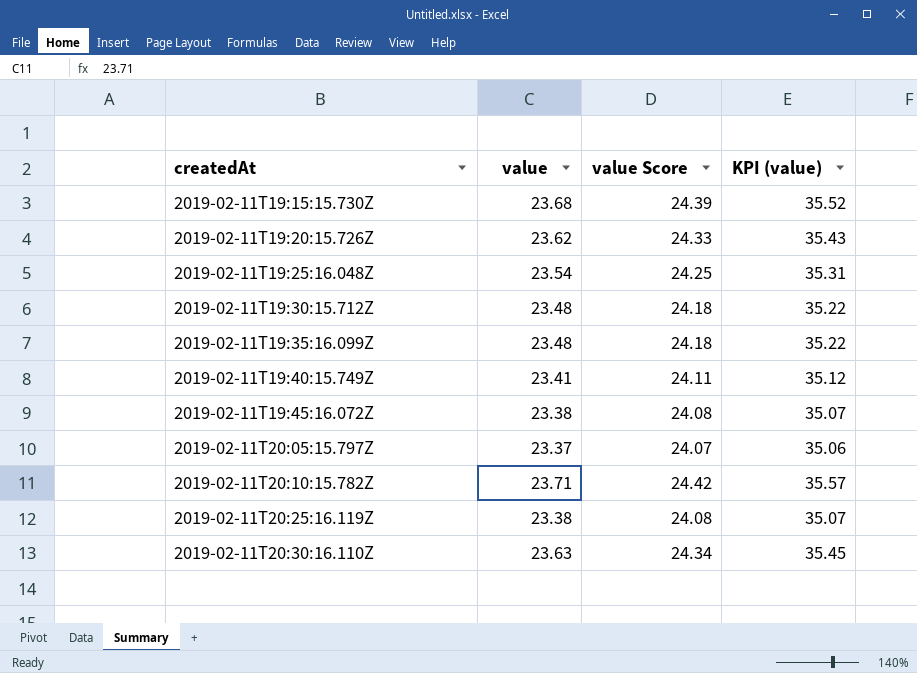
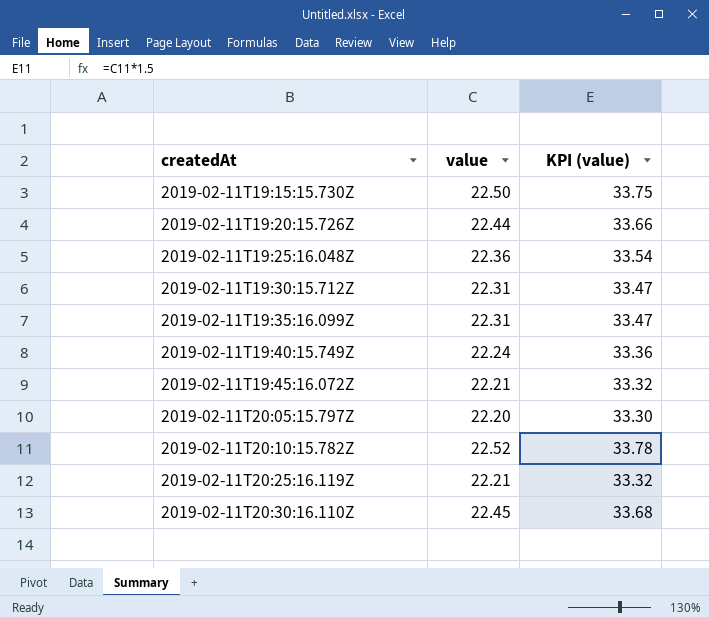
column value Score | formula: [value] * 1.03 -> none
2019-02-11T19:15:15.730Z | value: 23.68 -> 22.50
2019-02-11T19:15:15.730Z | KPI (value): 35.52 -> 33.75
2019-02-11T19:20:15.726Z | value: 23.62 -> 22.44
2019-02-11T19:20:15.726Z | KPI (value): 35.43 -> 33.66
2019-02-11T19:25:16.048Z | value: 23.54 -> 22.36
2019-02-11T19:25:16.048Z | KPI (value): 35.31 -> 33.54
2019-02-11T19:30:15.712Z | value: 23.48 -> 22.31
2019-02-11T19:30:15.712Z | KPI (value): 35.22 -> 33.47
2019-02-11T19:35:16.099Z | value: 23.48 -> 22.31
2019-02-11T19:35:16.099Z | KPI (value): 35.22 -> 33.47
2019-02-11T19:40:15.749Z | value: 23.41 -> 22.24
2019-02-11T19:40:15.749Z | KPI (value): 35.12 -> 33.36
2019-02-11T19:45:16.072Z | value: 23.38 -> 22.21
2019-02-11T19:45:16.072Z | KPI (value): 35.07 -> 33.32
2019-02-11T20:05:15.797Z | value: 23.37 -> 22.20
2019-02-11T20:05:15.797Z | KPI (value): 35.06 -> 33.30
2019-02-11T20:10:15.782Z | value: 23.71 -> 22.52
2019-02-11T20:10:15.782Z | KPI (value): 35.57 -> 33.78
2019-02-11T20:25:16.119Z | value: 23.38 -> 22.21
2019-02-11T20:25:16.119Z | KPI (value): 35.07 -> 33.32
2019-02-11T20:30:16.110Z | value: 23.63 -> 22.45
2019-02-11T20:30:16.110Z | KPI (value): 35.45 -> 33.68

